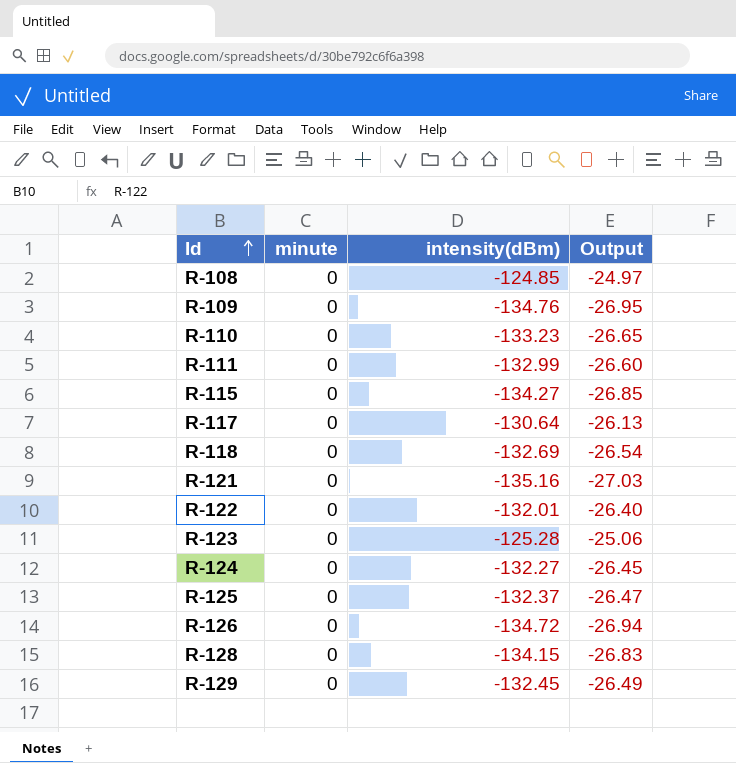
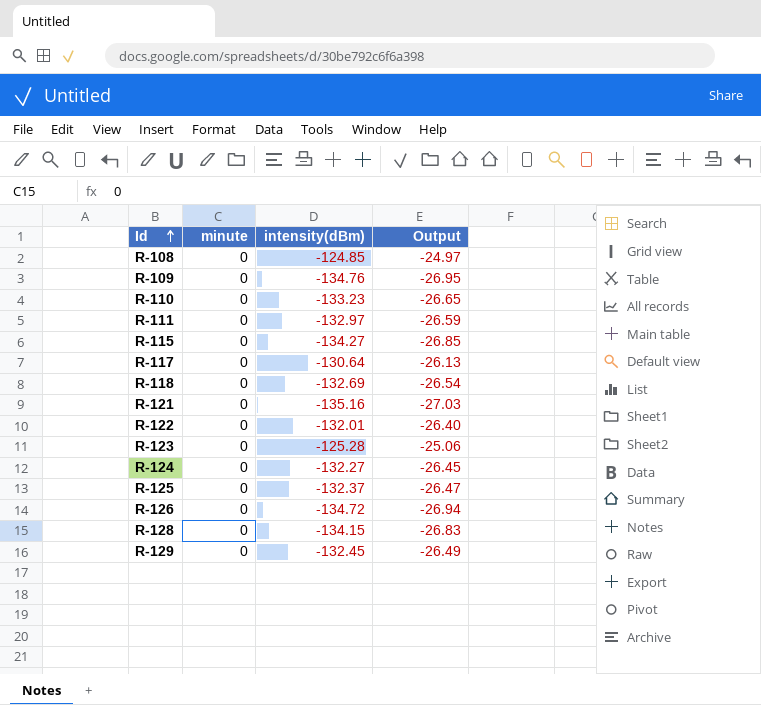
R-111 | intensity(dBm): -132.99 -> -132.97
R-111 | Output: -26.60 -> -26.59

